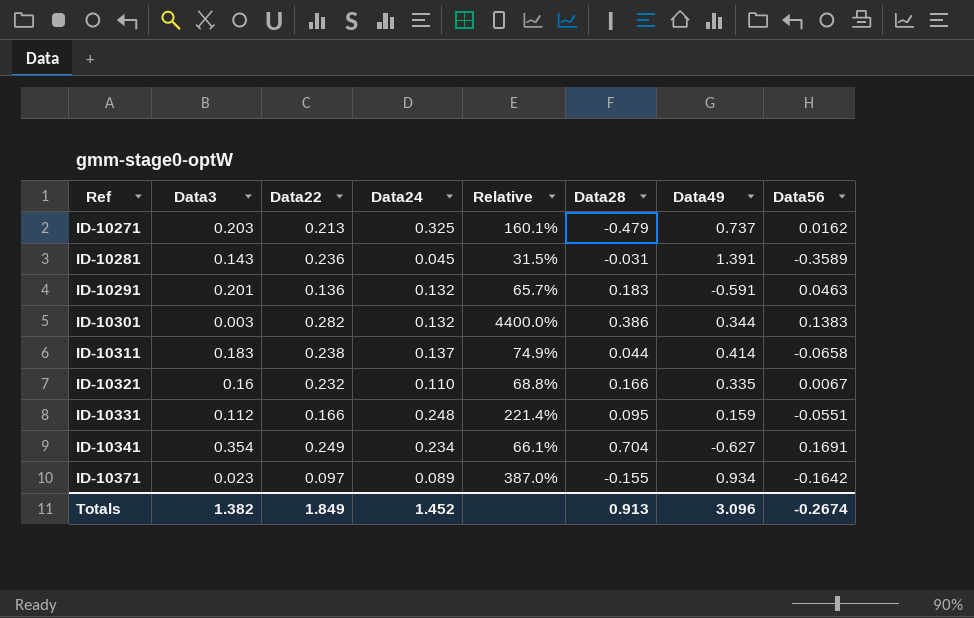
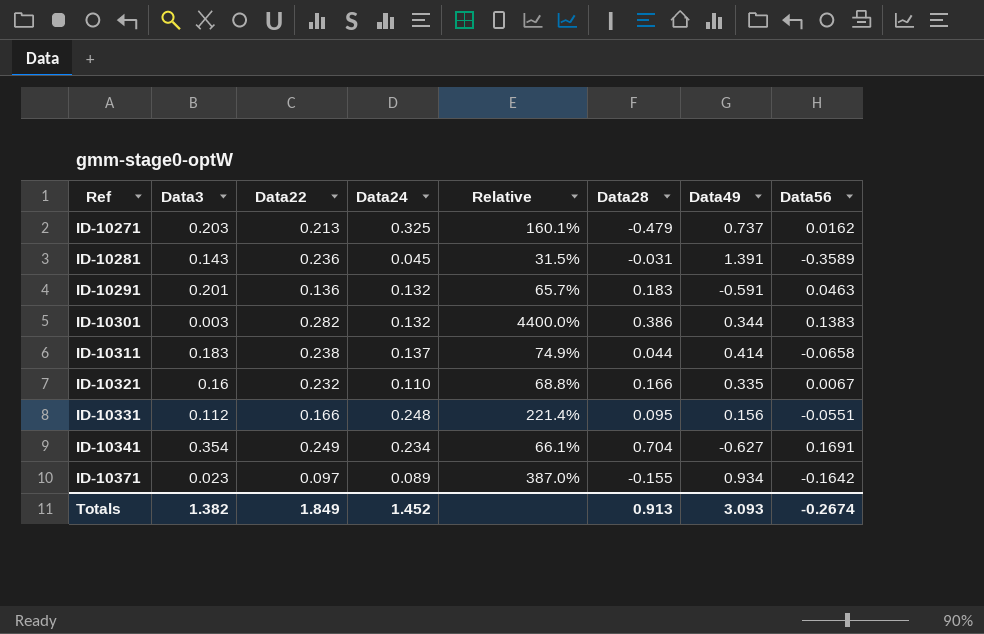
ID-10331 | Data49: 0.159 -> 0.156
Totals | Data49: 3.096 -> 3.093

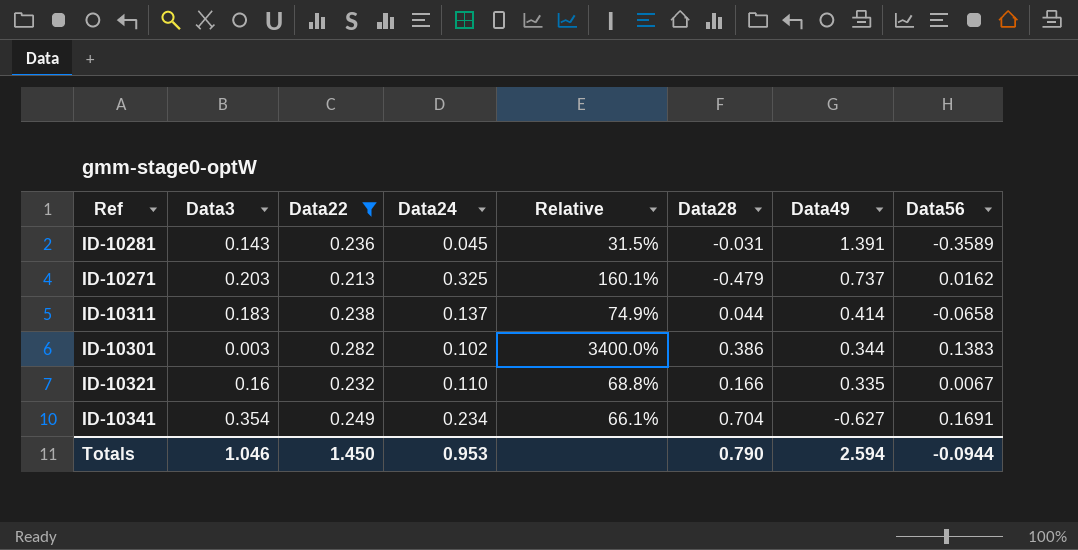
filter: none -> Data22 >= 0.213
row order: Ref ascending -> Data49 descending
ID-10301 | Data24: 0.132 -> 0.102
ID-10301 | Relative: 4400.0% -> 3400.0%
Totals | Data3: 1.382 -> 1.046
Totals | Data22: 1.849 -> 1.450
Totals | Data24: 1.452 -> 0.953
Totals | Data28: 0.913 -> 0.790
Totals | Data49: 3.093 -> 2.594
Totals | Data56: -0.2674 -> -0.0944

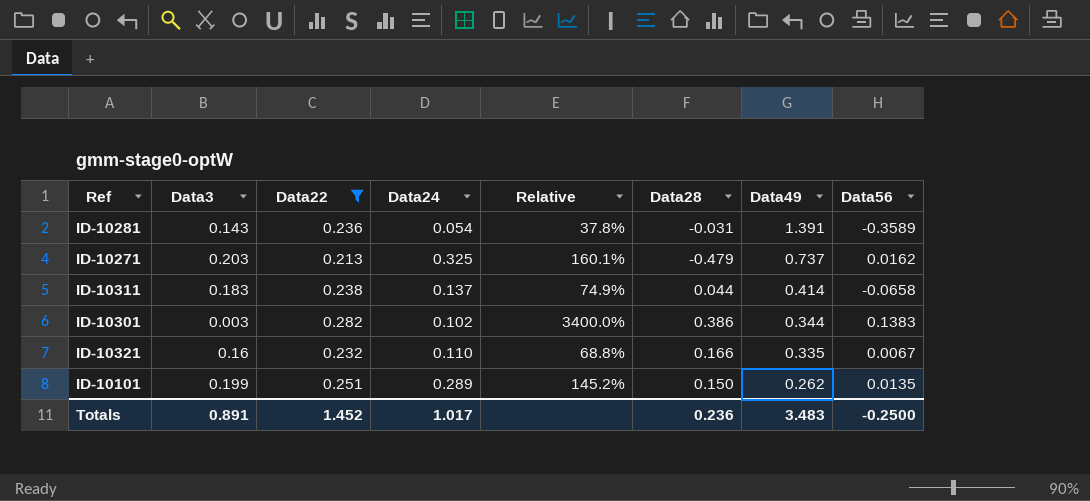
row ID-10341: 0.354 | 0.249 | 0.234 | 66.1% | 0.704 | -0.627 | 0.1691 -> none
ID-10281 | Data24: 0.045 -> 0.054
ID-10281 | Relative: 31.5% -> 37.8%
row ID-10101: none -> 0.199 | 0.251 | 0.289 | 145.2% | 0.150 | 0.262 | 0.0135
Totals | Data3: 1.046 -> 0.891
Totals | Data22: 1.450 -> 1.452
Totals | Data24: 0.953 -> 1.017
Totals | Data28: 0.790 -> 0.236
Totals | Data49: 2.594 -> 3.483
Totals | Data56: -0.0944 -> -0.2500

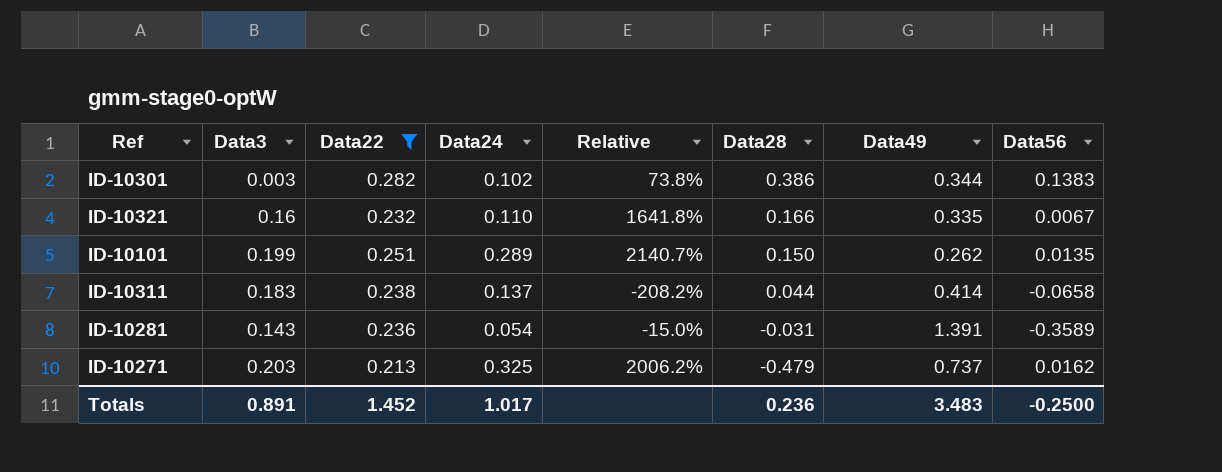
row order: Data49 descending -> Data28 descending
column Relative | formula: [Data24] / [Data3] -> [Data24] / [Data56]

